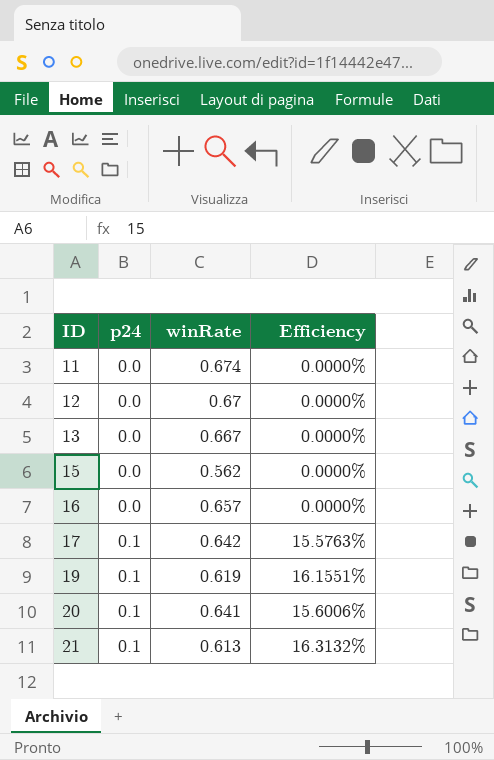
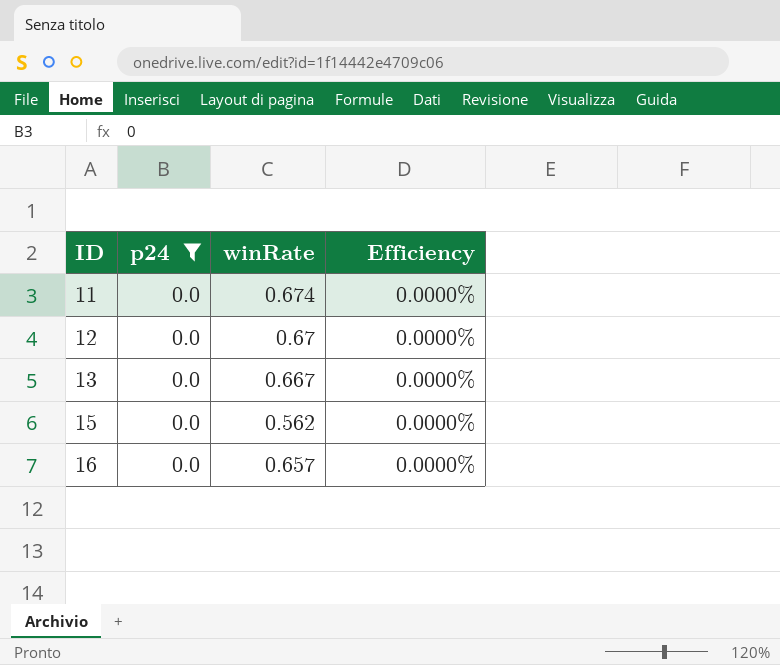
filter: none -> p24 = 0.0

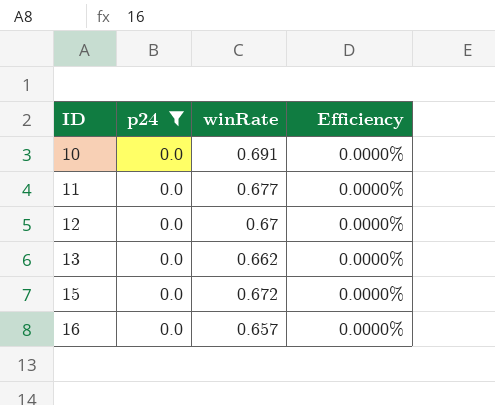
row 10: none -> 0.0 | 0.691 | 0.0000%
11 | winRate: 0.674 -> 0.677
13 | winRate: 0.667 -> 0.662
15 | winRate: 0.562 -> 0.672

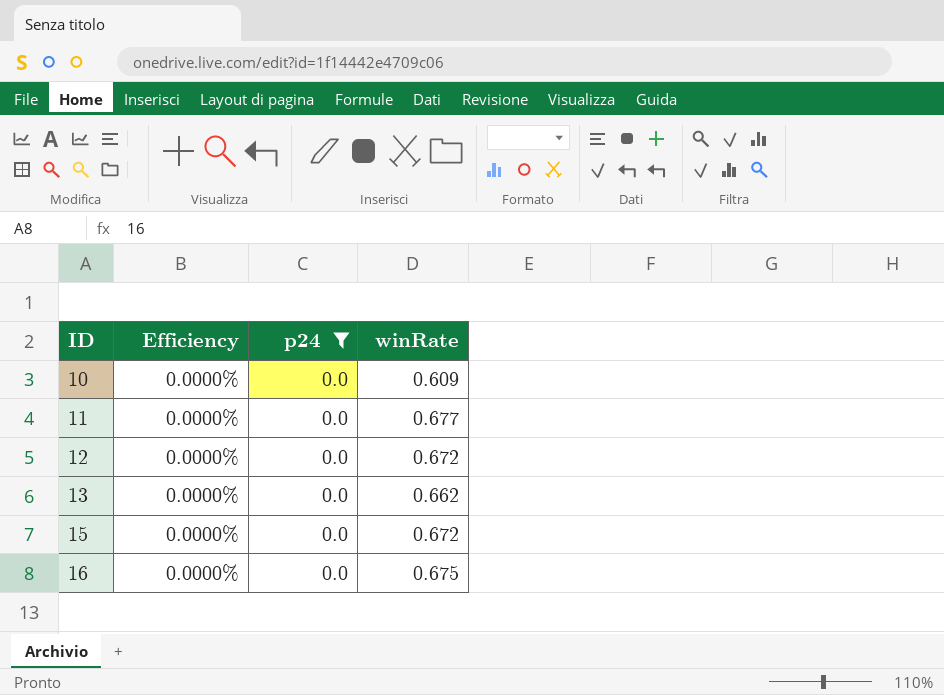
column Efficiency | position: 4 -> 2
10 | winRate: 0.691 -> 0.609
12 | winRate: 0.67 -> 0.672
16 | winRate: 0.657 -> 0.675

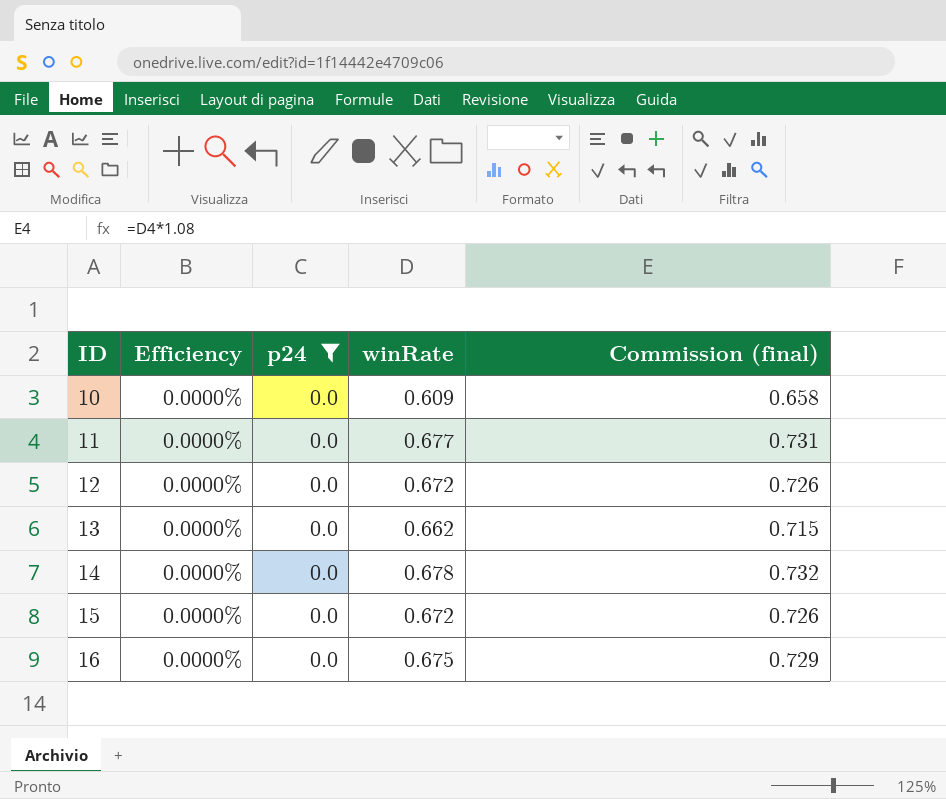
column Commission (final) | formula: none -> [winRate] * 1.08
row 14: none -> 0.0000% | 0.0 | 0.678 | 0.732

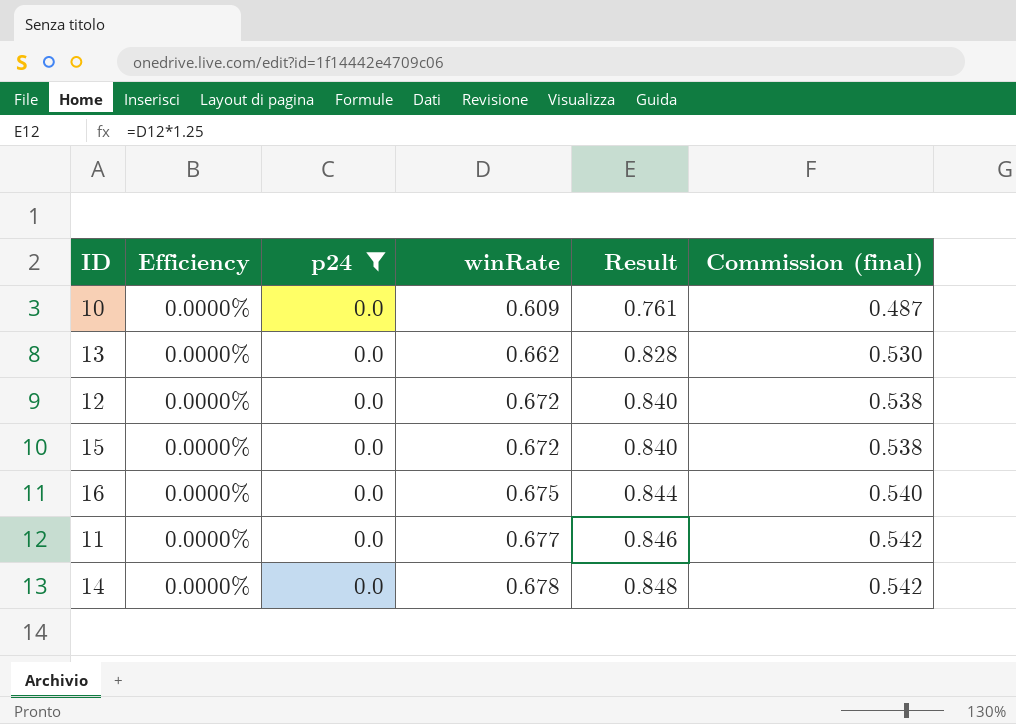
row order: ID ascending -> winRate ascending
column Result | formula: none -> [winRate] * 1.25
column Commission (final) | formula: [winRate] * 1.08 -> [winRate] * 0.8

